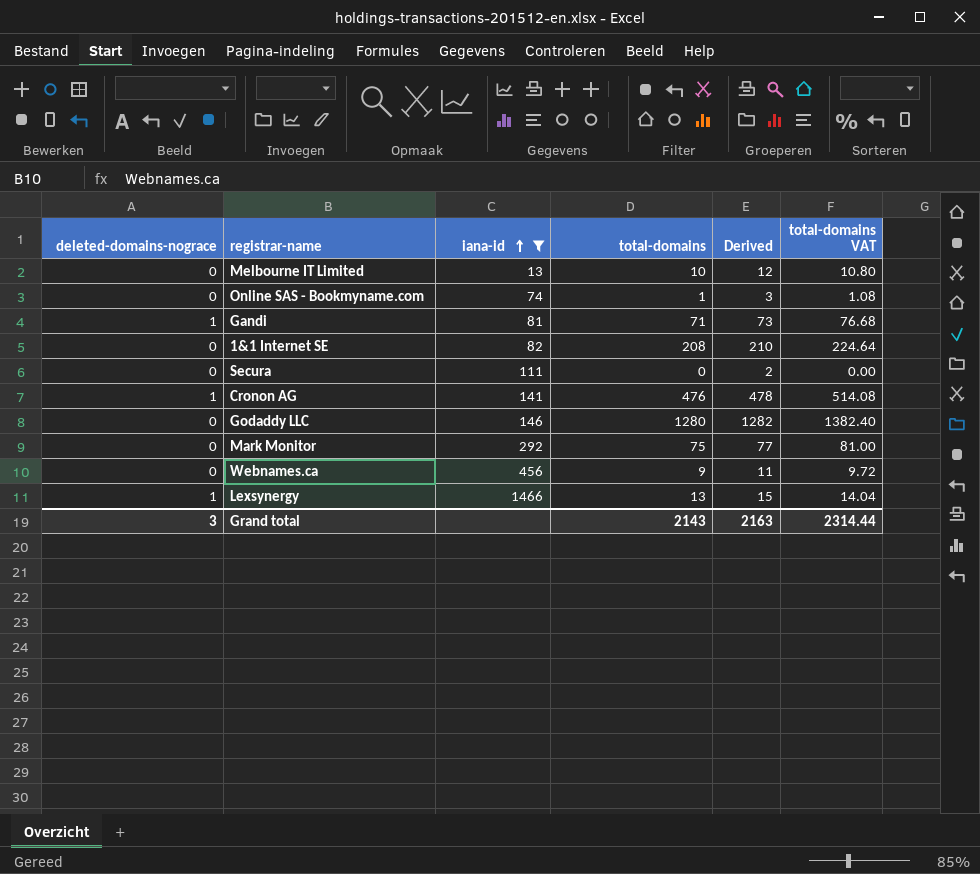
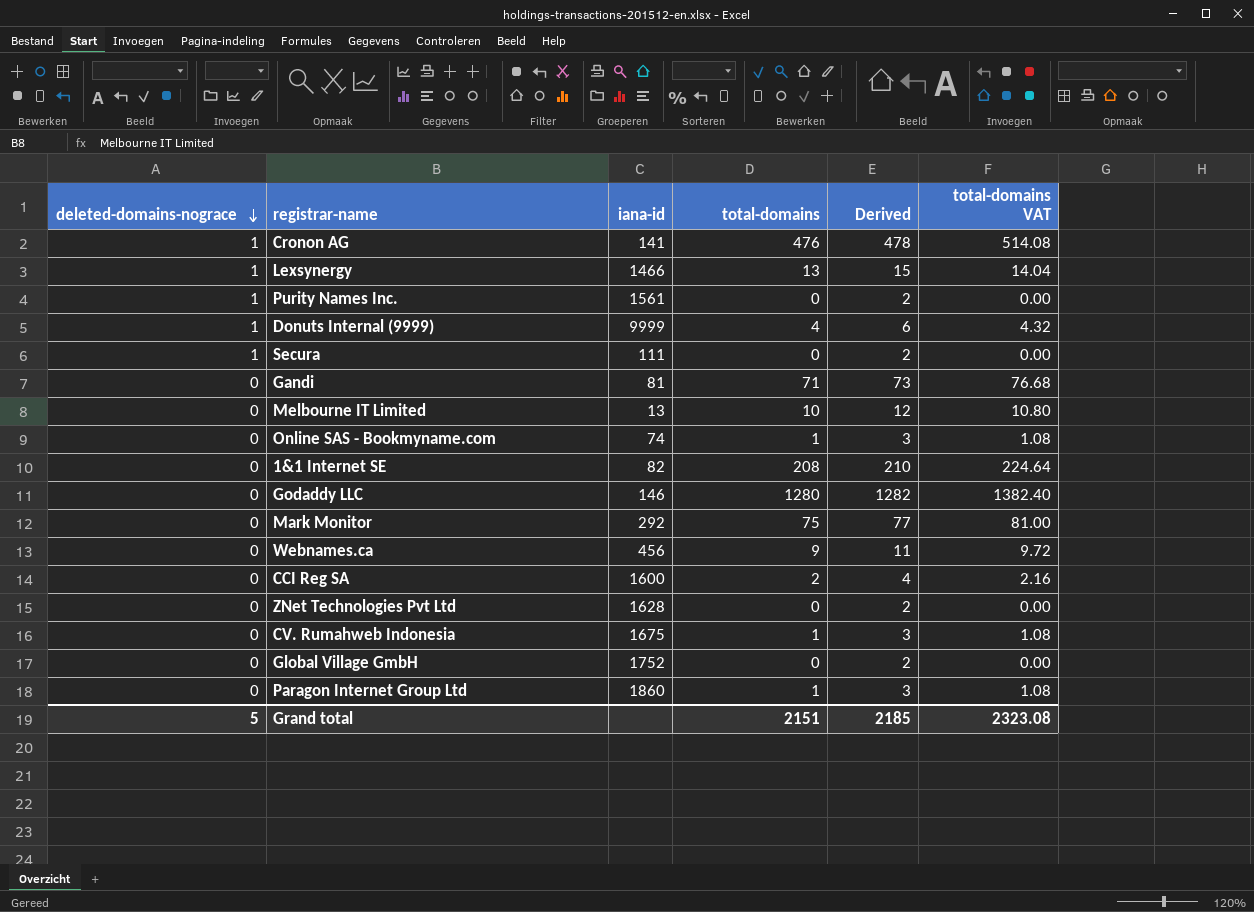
filter: iana-id <= 1466 -> none
row order: iana-id ascending -> deleted-domains-nograce descending
Secura | deleted-domains-nograce: 0 -> 1
Gandi | deleted-domains-nograce: 1 -> 0
Grand total | deleted-domains-nograce: 3 -> 5
Grand total | total-domains: 2143 -> 2151
Grand total | Derived: 2163 -> 2185
Grand total | total-domains VAT: 2314.44 -> 2323.08

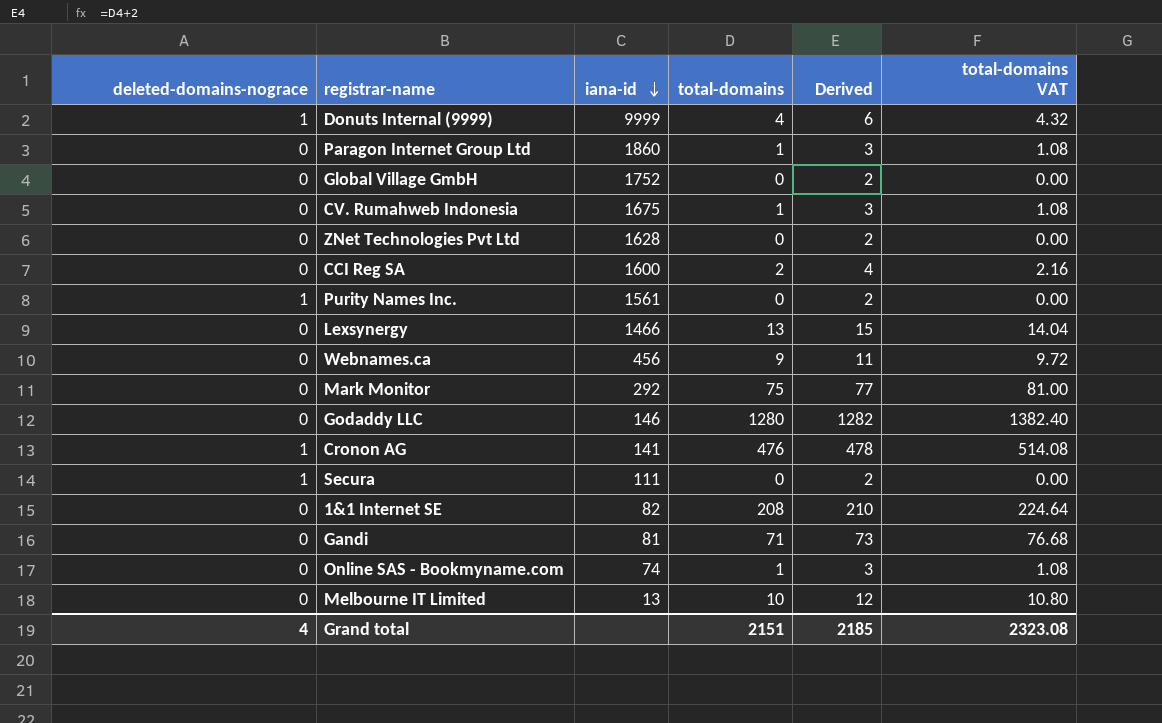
row order: deleted-domains-nograce descending -> iana-id descending
Lexsynergy | deleted-domains-nograce: 1 -> 0
Grand total | deleted-domains-nograce: 5 -> 4

